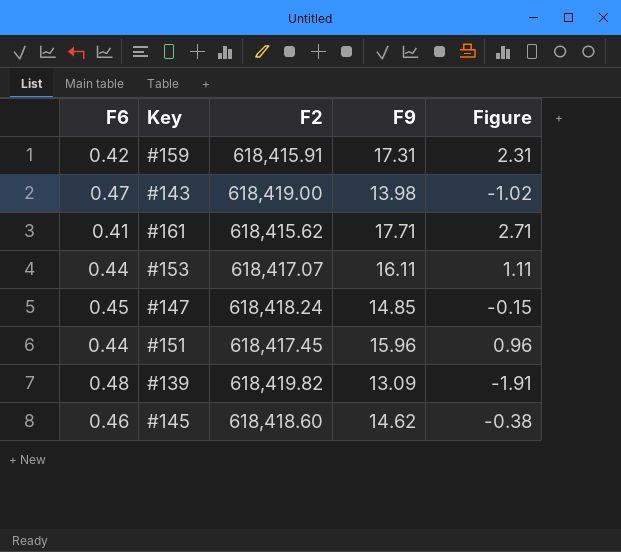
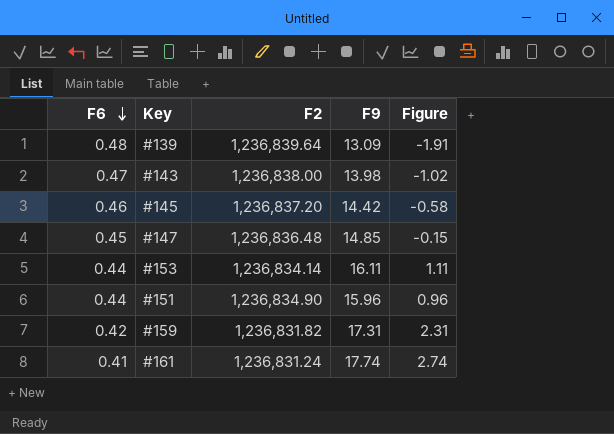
row order: none -> F6 descending
#139 | F2: 618,419.82 -> 1,236,839.64
#143 | F2: 618,419.00 -> 1,236,838.00
#145 | F2: 618,418.60 -> 1,236,837.20
#145 | F9: 14.62 -> 14.42
#145 | Figure: -0.38 -> -0.58
#147 | F2: 618,418.24 -> 1,236,836.48
#153 | F2: 618,417.07 -> 1,236,834.14
#151 | F2: 618,417.45 -> 1,236,834.90
#159 | F2: 618,415.91 -> 1,236,831.82
#161 | F2: 618,415.62 -> 1,236,831.24
#161 | F9: 17.71 -> 17.74
#161 | Figure: 2.71 -> 2.74

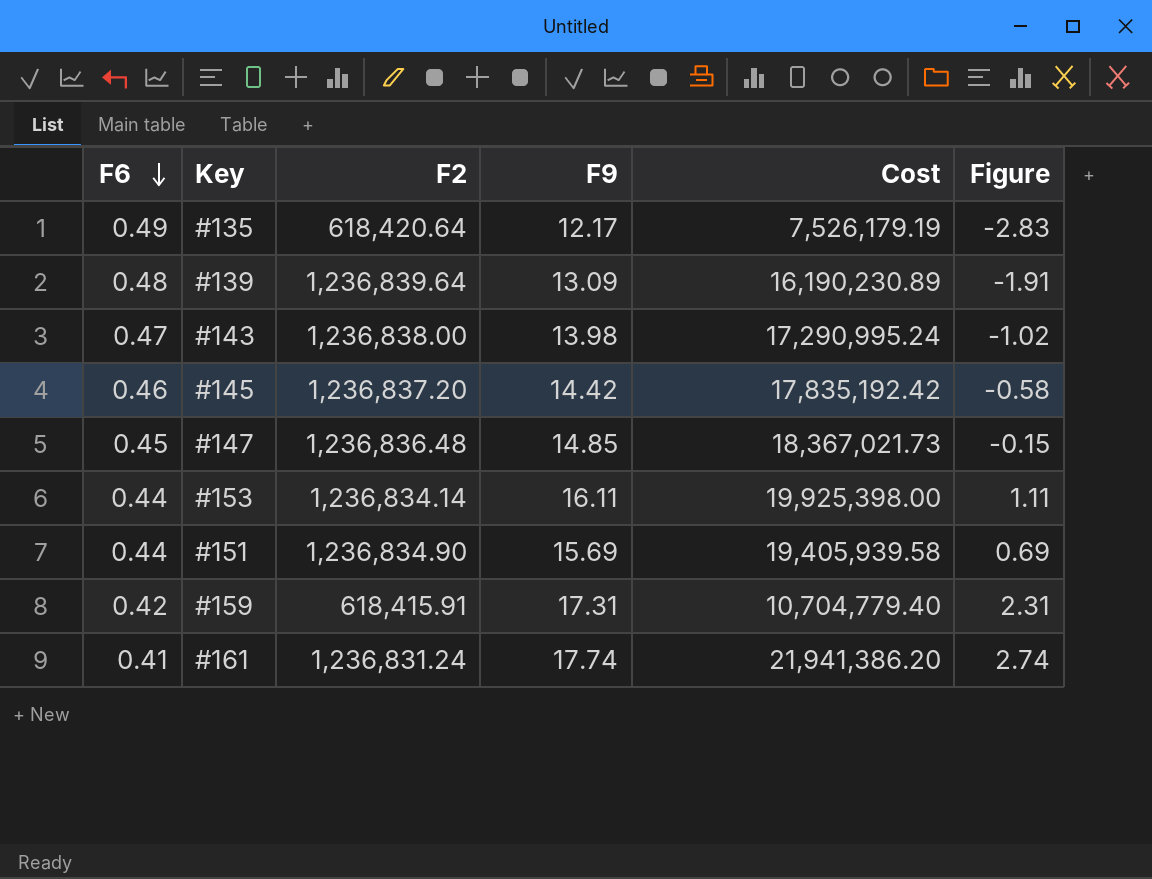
column Cost | formula: none -> [F2] * [F9]
row #135: none -> 0.49 | 618,420.64 | 12.17 | 7,526,179.19 | -2.83
#151 | F9: 15.96 -> 15.69
#151 | Figure: 0.96 -> 0.69
#159 | F2: 1,236,831.82 -> 618,415.91

